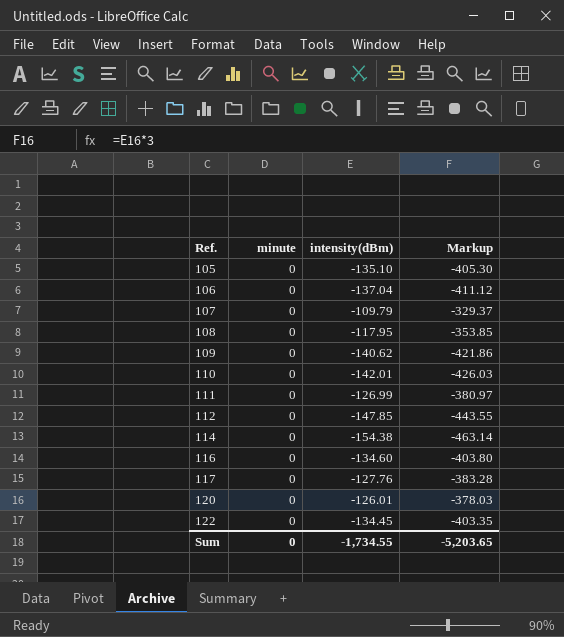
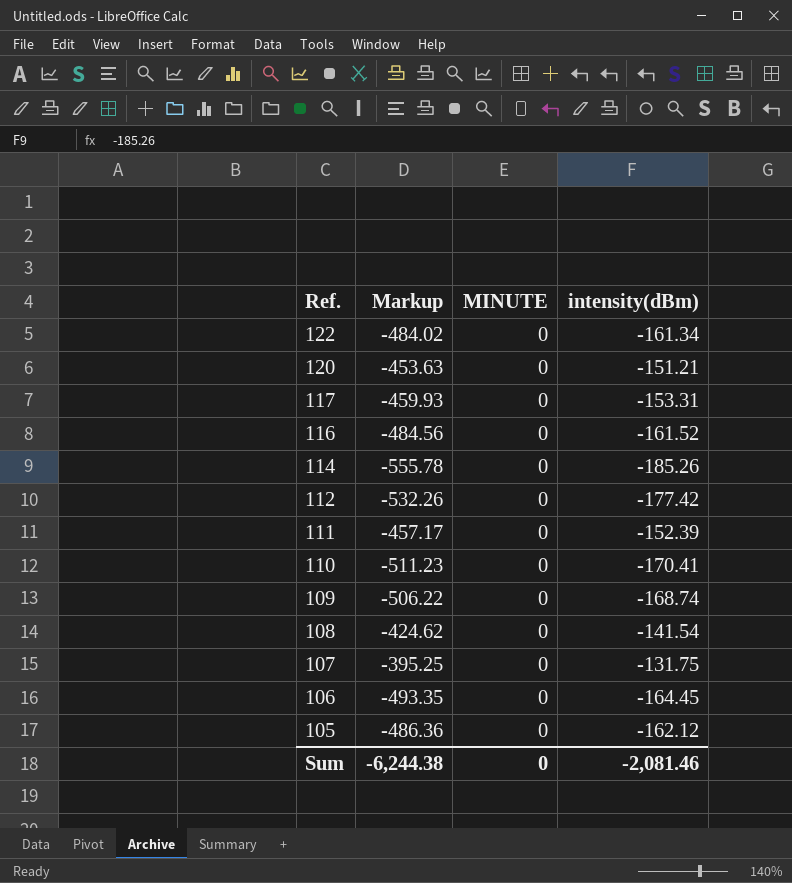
row order: Ref. ascending -> Ref. descending
column Markup | position: 4 -> 2
column name: minute -> MINUTE
122 | Markup: -403.35 -> -484.02
122 | intensity(dBm): -134.45 -> -161.34
120 | Markup: -378.03 -> -453.63
120 | intensity(dBm): -126.01 -> -151.21
117 | Markup: -383.28 -> -459.93
117 | intensity(dBm): -127.76 -> -153.31
116 | Markup: -403.80 -> -484.56
116 | intensity(dBm): -134.60 -> -161.52
114 | Markup: -463.14 -> -555.78
114 | intensity(dBm): -154.38 -> -185.26
112 | Markup: -443.55 -> -532.26
112 | intensity(dBm): -147.85 -> -177.42
111 | Markup: -380.97 -> -457.17
111 | intensity(dBm): -126.99 -> -152.39
110 | Markup: -426.03 -> -511.23
110 | intensity(dBm): -142.01 -> -170.41
109 | Markup: -421.86 -> -506.22
109 | intensity(dBm): -140.62 -> -168.74
108 | Markup: -353.85 -> -424.62
108 | intensity(dBm): -117.95 -> -141.54
107 | Markup: -329.37 -> -395.25
107 | intensity(dBm): -109.79 -> -131.75
106 | Markup: -411.12 -> -493.35
106 | intensity(dBm): -137.04 -> -164.45
105 | Markup: -405.30 -> -486.36
105 | intensity(dBm): -135.10 -> -162.12
Sum | Markup: -5,203.65 -> -6,244.38
Sum | intensity(dBm): -1,734.55 -> -2,081.46

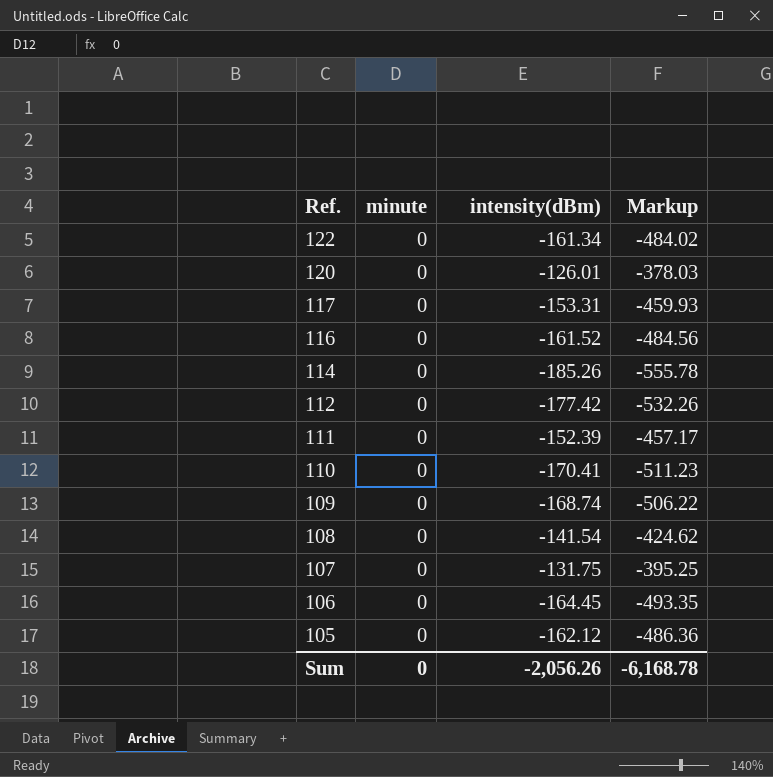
column name: MINUTE -> minute
column Markup | position: 2 -> 4
120 | intensity(dBm): -151.21 -> -126.01
120 | Markup: -453.63 -> -378.03
Sum | intensity(dBm): -2,081.46 -> -2,056.26
Sum | Markup: -6,244.38 -> -6,168.78

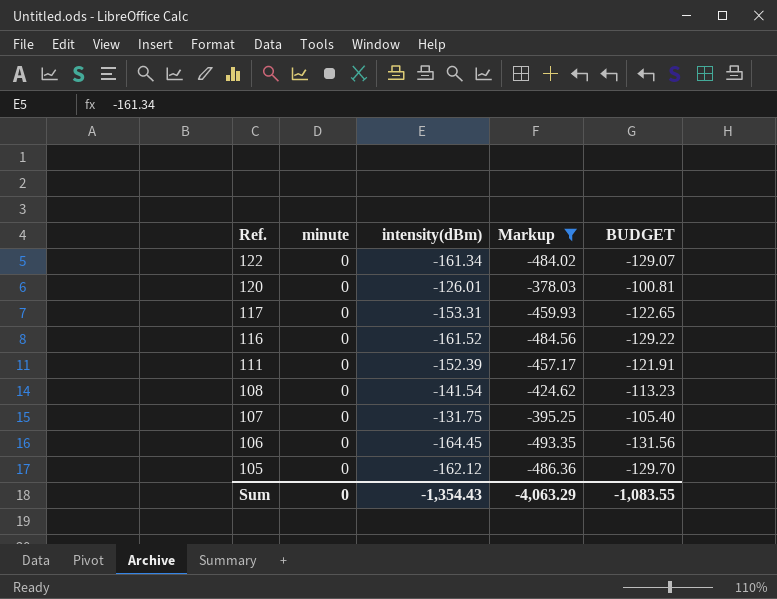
filter: none -> Markup >= -493.35
column BUDGET | formula: none -> [intensity(dBm)] * 0.8
Sum | intensity(dBm): -2,056.26 -> -1,354.43
Sum | Markup: -6,168.78 -> -4,063.29

